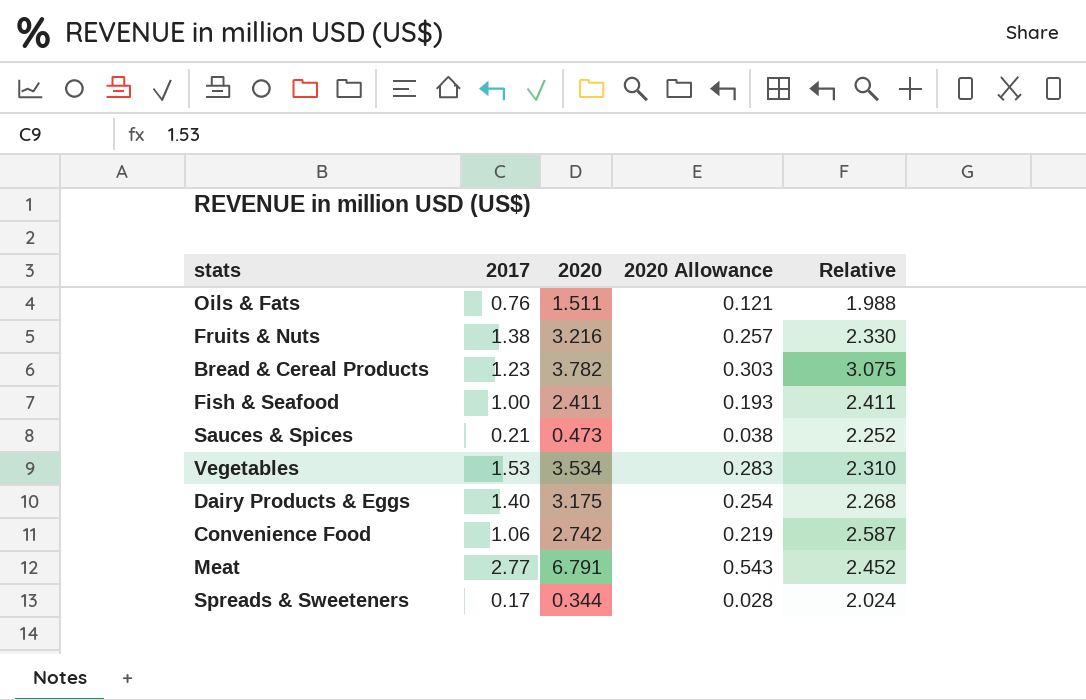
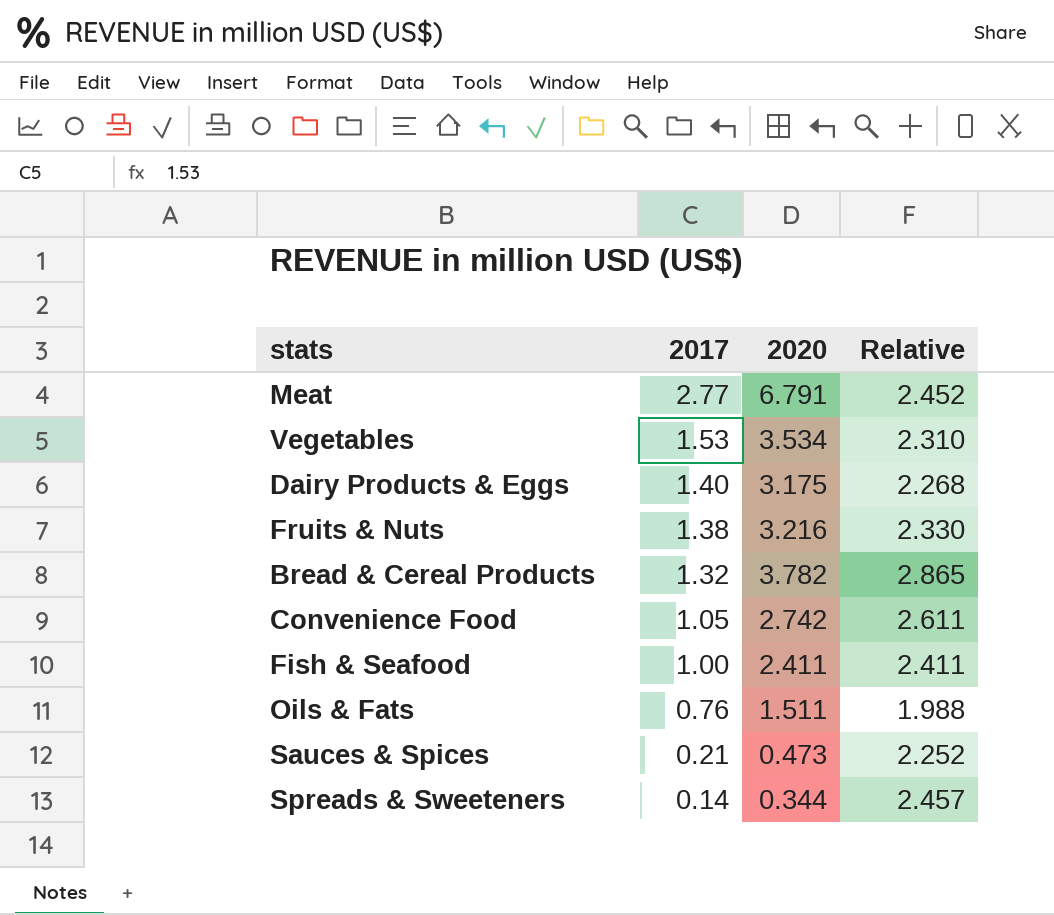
row order: none -> 2017 descending
column 2020 Allowance | formula: [2020] * 0.08 -> none
Bread & Cereal Products | 2017: 1.23 -> 1.32
Bread & Cereal Products | Relative: 3.075 -> 2.865
Convenience Food | 2017: 1.06 -> 1.05
Convenience Food | Relative: 2.587 -> 2.611
Spreads & Sweeteners | 2017: 0.17 -> 0.14
Spreads & Sweeteners | Relative: 2.024 -> 2.457

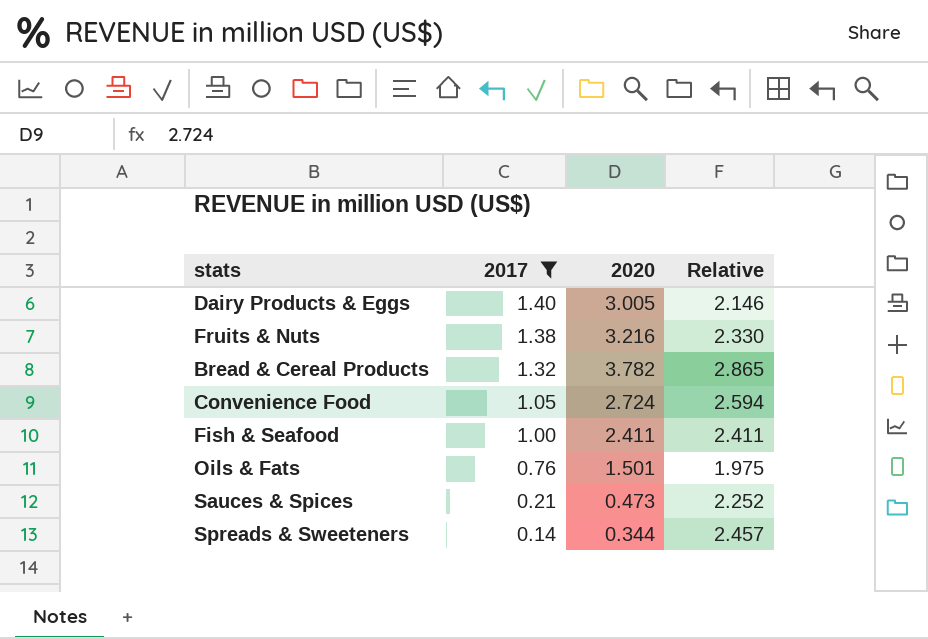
filter: none -> 2017 <= 1.40
Dairy Products & Eggs | 2020: 3.175 -> 3.005
Dairy Products & Eggs | Relative: 2.268 -> 2.146
Convenience Food | 2020: 2.742 -> 2.724
Convenience Food | Relative: 2.611 -> 2.594
Oils & Fats | 2020: 1.511 -> 1.501
Oils & Fats | Relative: 1.988 -> 1.975

